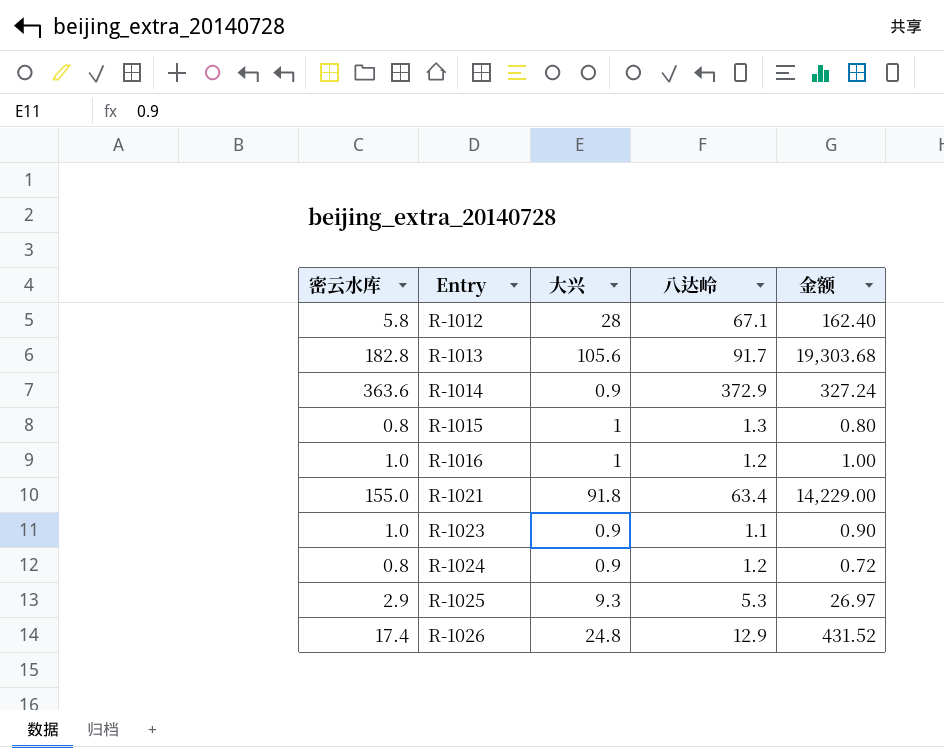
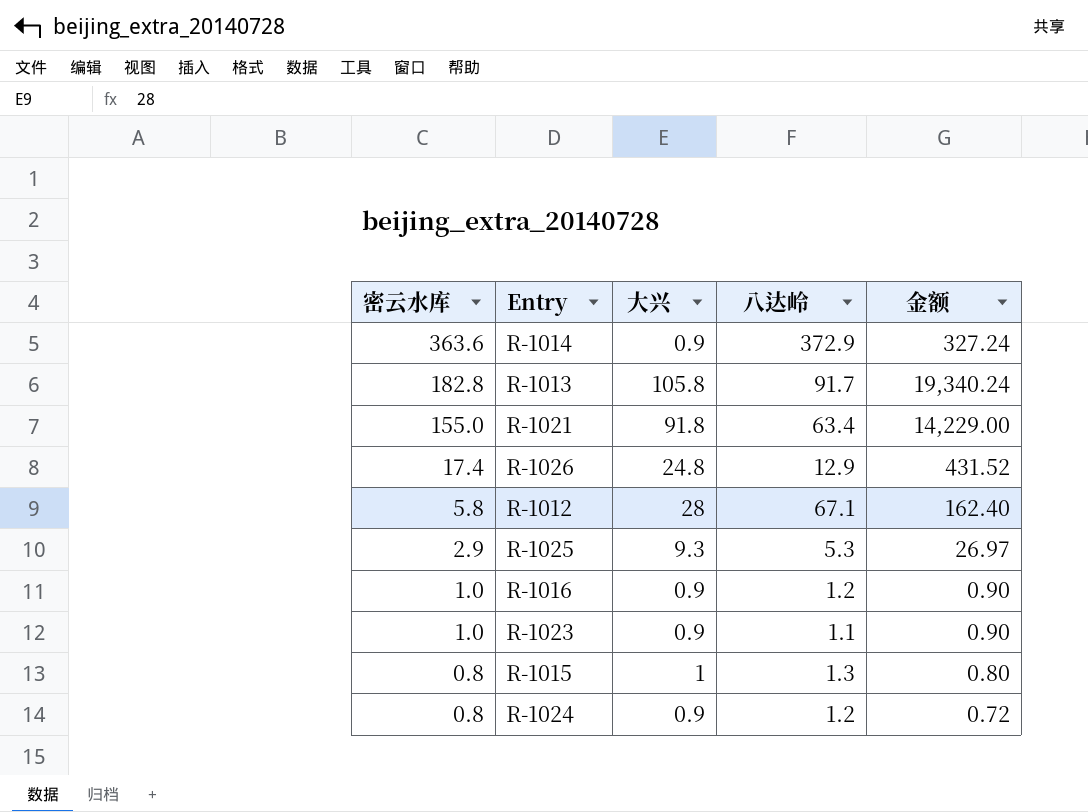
row order: Entry ascending -> 密云水库 descending
R-1013 | 大兴: 105.6 -> 105.8
R-1013 | 金额: 19,303.68 -> 19,340.24
R-1016 | 大兴: 1 -> 0.9
R-1016 | 金额: 1.00 -> 0.90

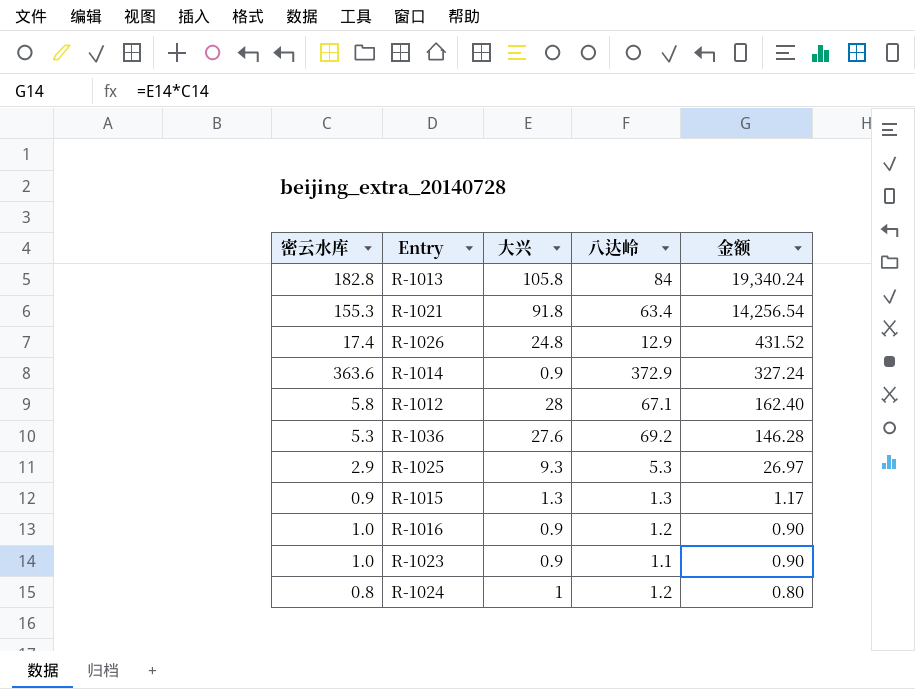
row order: 密云水库 descending -> 金额 descending
R-1013 | 八达岭: 91.7 -> 84
R-1021 | 密云水库: 155.0 -> 155.3
R-1021 | 金额: 14,229.00 -> 14,256.54
row R-1036: none -> 5.3 | 27.6 | 69.2 | 146.28
R-1015 | 密云水库: 0.8 -> 0.9
R-1015 | 大兴: 1 -> 1.3
R-1015 | 金额: 0.80 -> 1.17
R-1024 | 大兴: 0.9 -> 1
R-1024 | 金额: 0.72 -> 0.80

